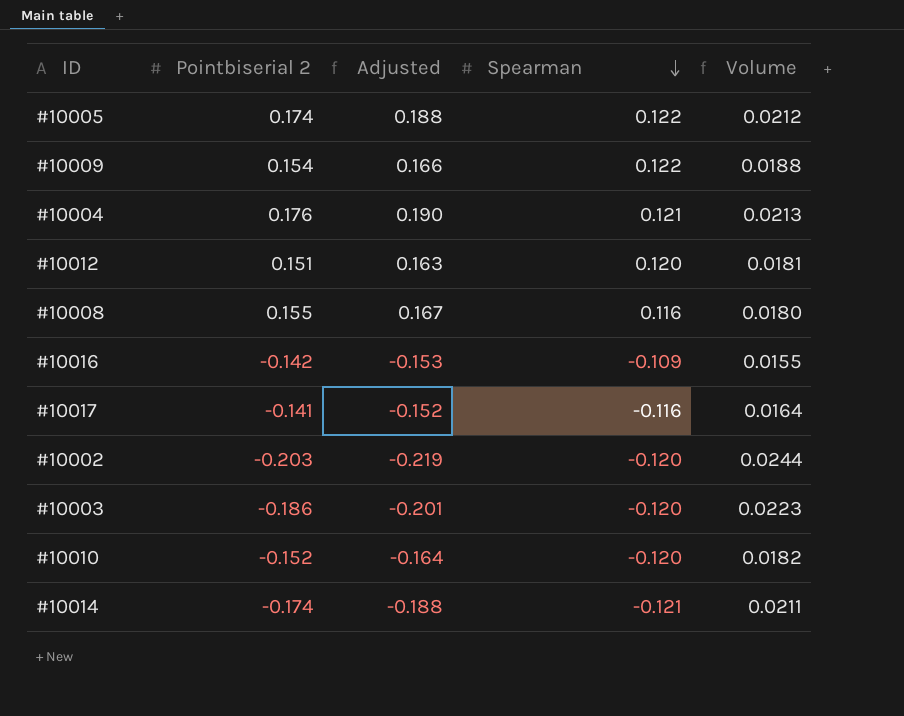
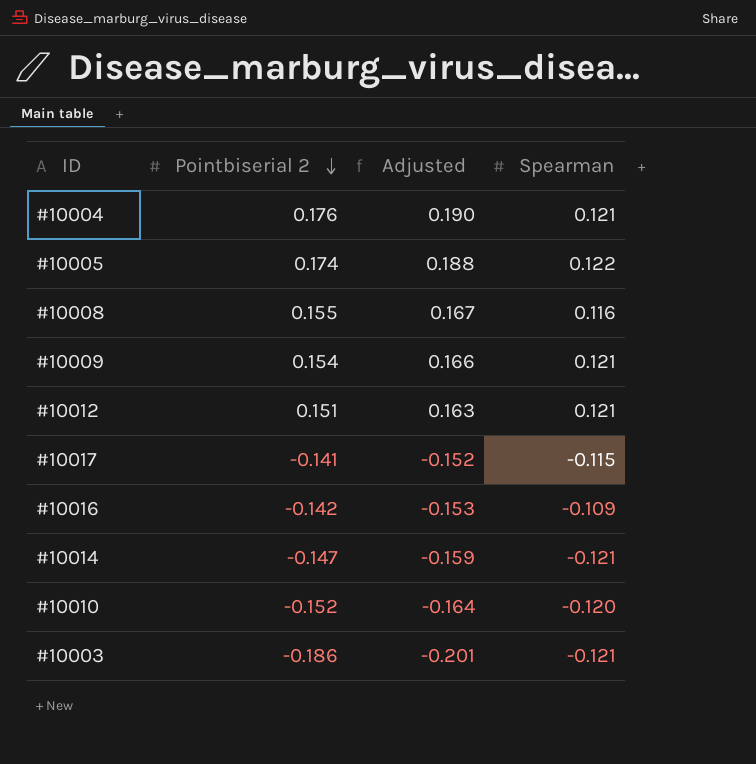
row order: Spearman descending -> Pointbiserial 2 descending
column Volume | formula: [Pointbiserial 2] * [Spearman] -> none
row #10002: -0.203 | -0.219 | -0.120 | 0.0244 -> none
#10009 | Spearman: 0.122 -> 0.121
#10012 | Spearman: 0.120 -> 0.121
#10017 | Spearman: -0.116 -> -0.115
#10014 | Pointbiserial 2: -0.174 -> -0.147
#10014 | Adjusted: -0.188 -> -0.159
#10003 | Spearman: -0.120 -> -0.121

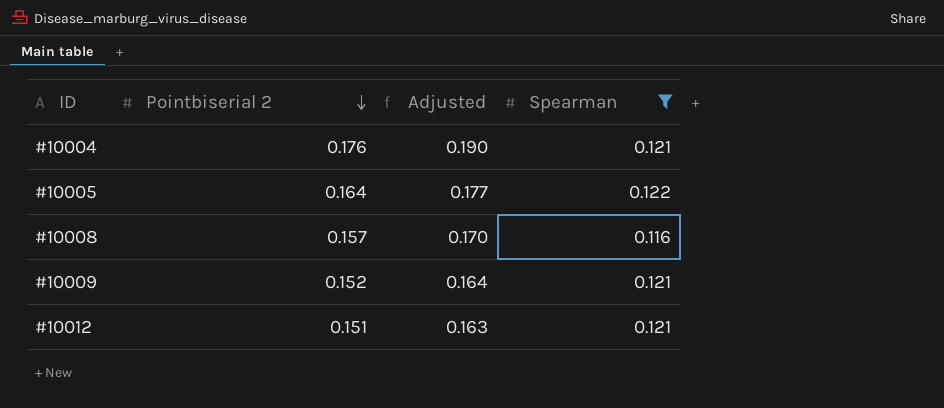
filter: none -> Spearman >= 0.116
#10005 | Pointbiserial 2: 0.174 -> 0.164
#10005 | Adjusted: 0.188 -> 0.177
#10008 | Pointbiserial 2: 0.155 -> 0.157
#10008 | Adjusted: 0.167 -> 0.170
#10009 | Pointbiserial 2: 0.154 -> 0.152
#10009 | Adjusted: 0.166 -> 0.164

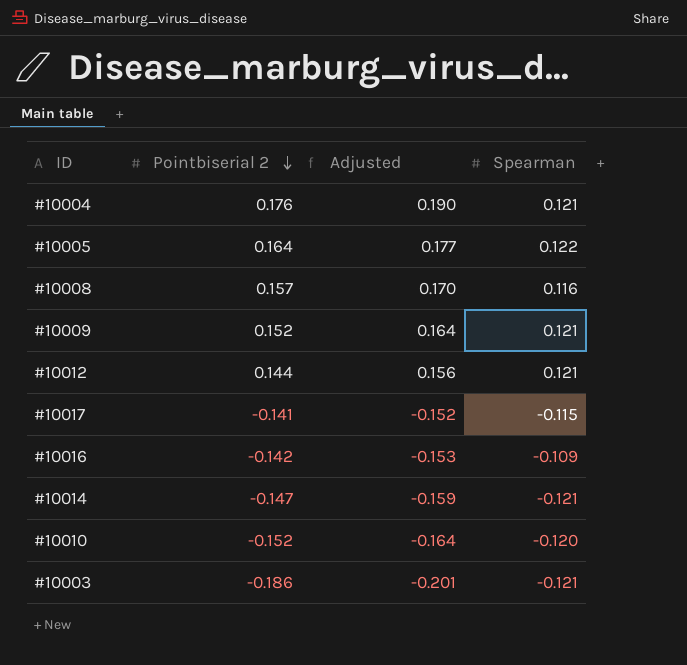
filter: Spearman >= 0.116 -> none
#10012 | Pointbiserial 2: 0.151 -> 0.144
#10012 | Adjusted: 0.163 -> 0.156

